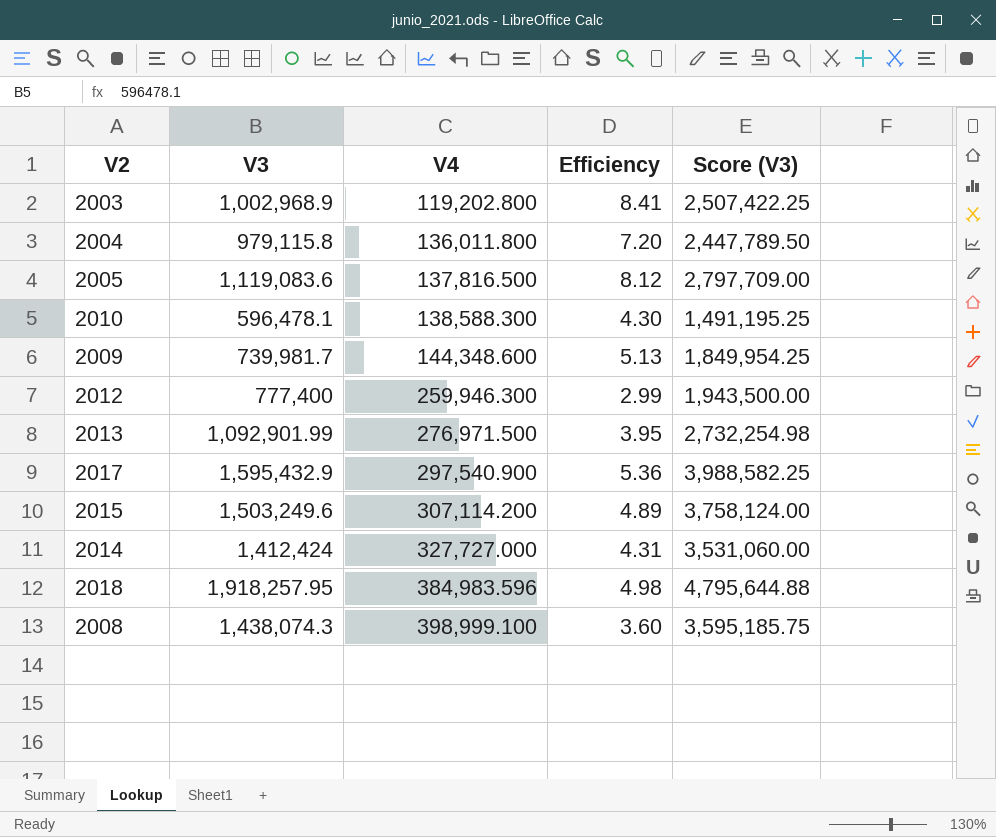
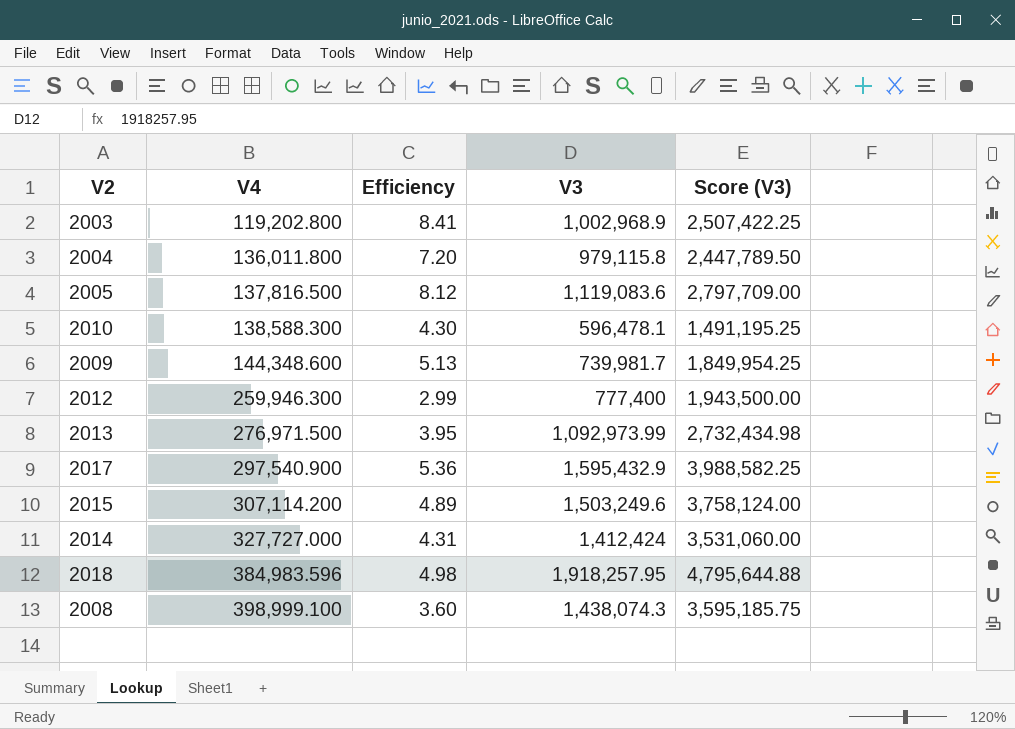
column V3 | position: 2 -> 4
2013 | V3: 1,092,901.99 -> 1,092,973.99
2013 | Score (V3): 2,732,254.98 -> 2,732,434.98

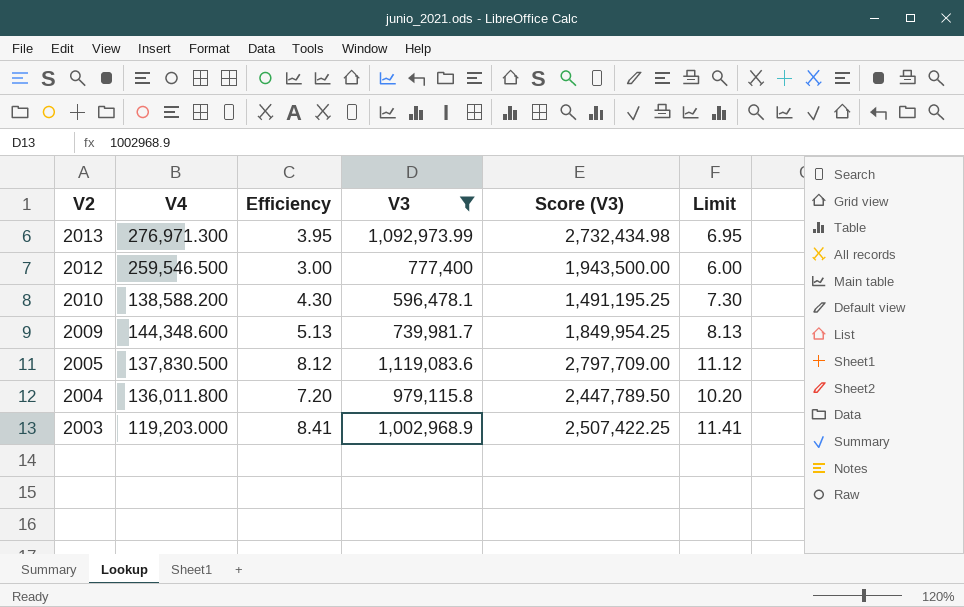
filter: none -> V3 <= 1,119,083.6
row order: V4 ascending -> V2 descending
column Limit | formula: none -> [Efficiency] + 3
2013 | V4: 276,971.500 -> 276,971.300
2012 | V4: 259,946.300 -> 259,546.500
2012 | Efficiency: 2.99 -> 3.00
2010 | V4: 138,588.300 -> 138,588.200
2005 | V4: 137,816.500 -> 137,830.500
2003 | V4: 119,202.800 -> 119,203.000

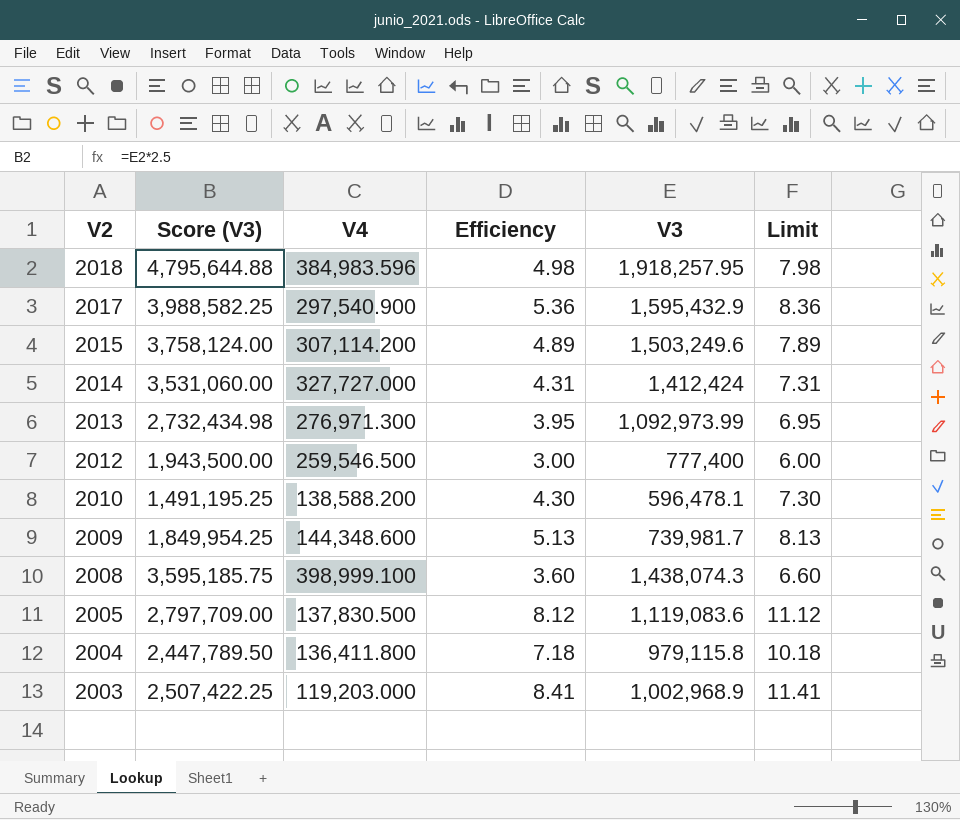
filter: V3 <= 1,119,083.6 -> none
column Score (V3) | position: 5 -> 2
2004 | V4: 136,011.800 -> 136,411.800
2004 | Efficiency: 7.20 -> 7.18
2004 | Limit: 10.20 -> 10.18

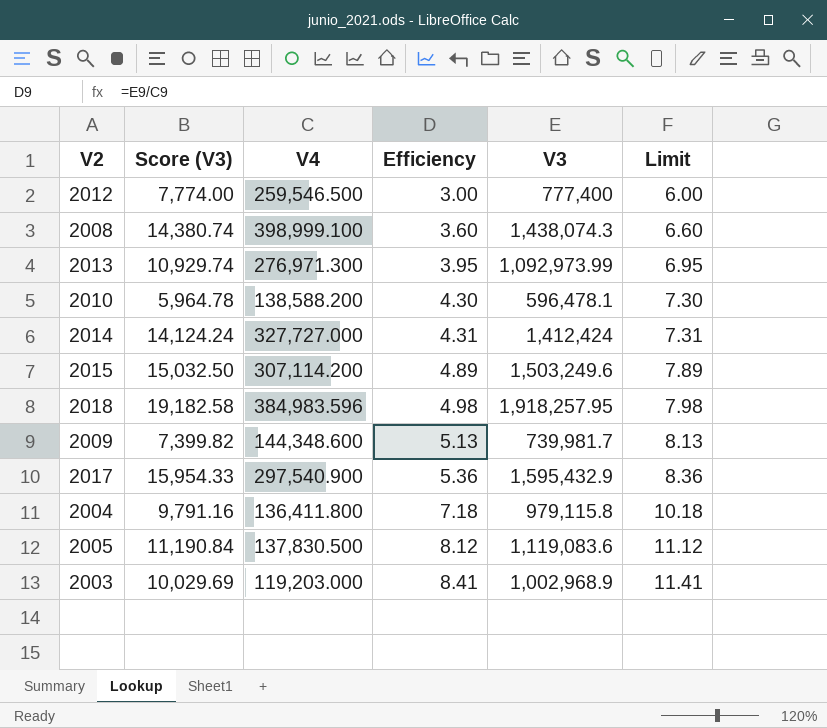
row order: V2 descending -> Efficiency ascending
column Score (V3) | formula: [V3] * 2.5 -> [V3] * 0.01

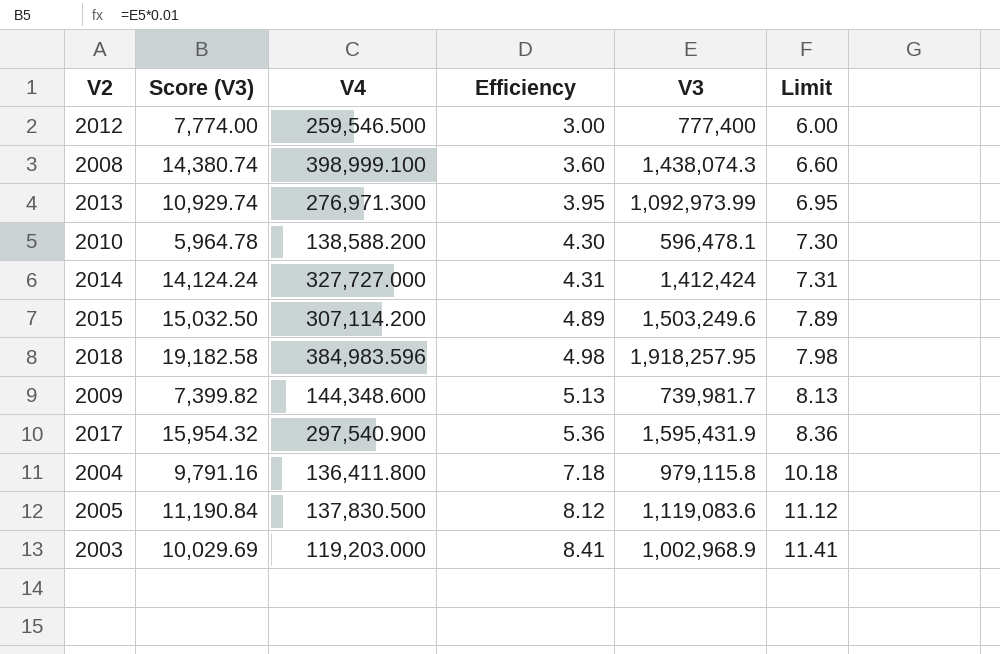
2017 | Score (V3): 15,954.33 -> 15,954.32
2017 | V3: 1,595,432.9 -> 1,595,431.9

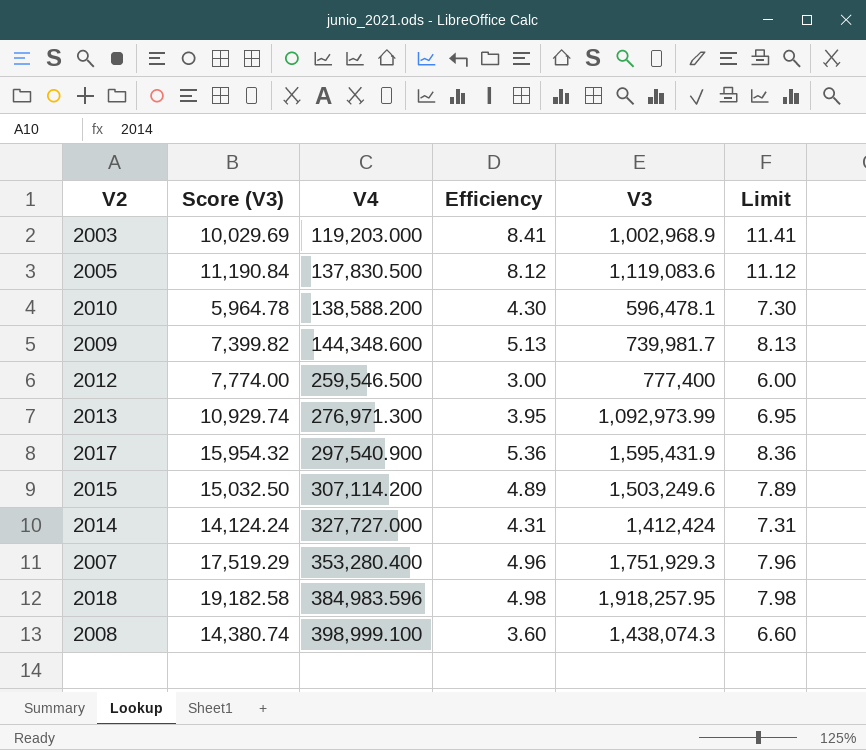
row order: Efficiency ascending -> V4 ascending
row 2004: 9,791.16 | 136,411.800 | 7.18 | 979,115.8 | 10.18 -> none
row 2007: none -> 17,519.29 | 353,280.400 | 4.96 | 1,751,929.3 | 7.96

